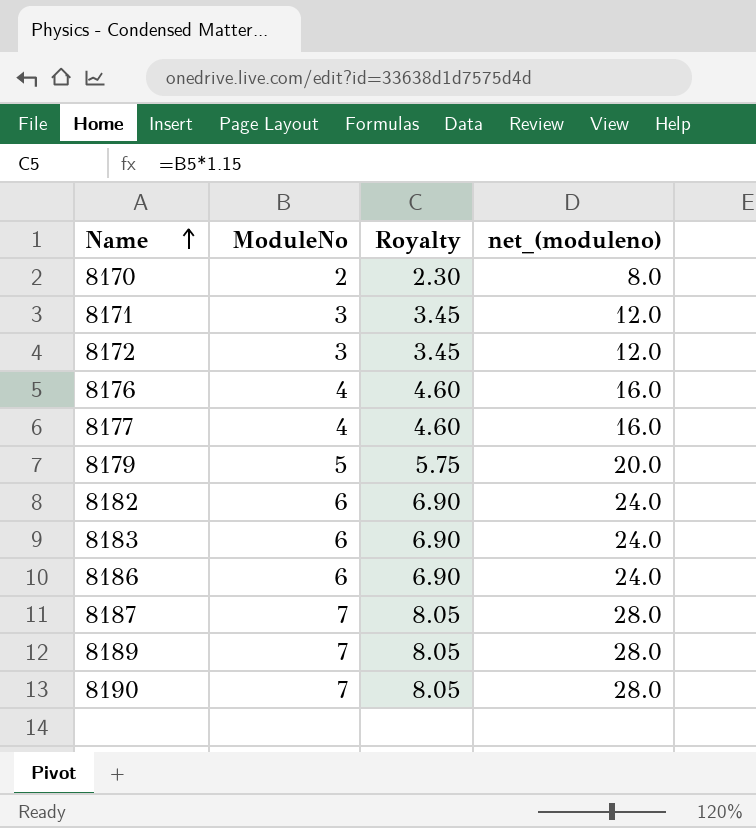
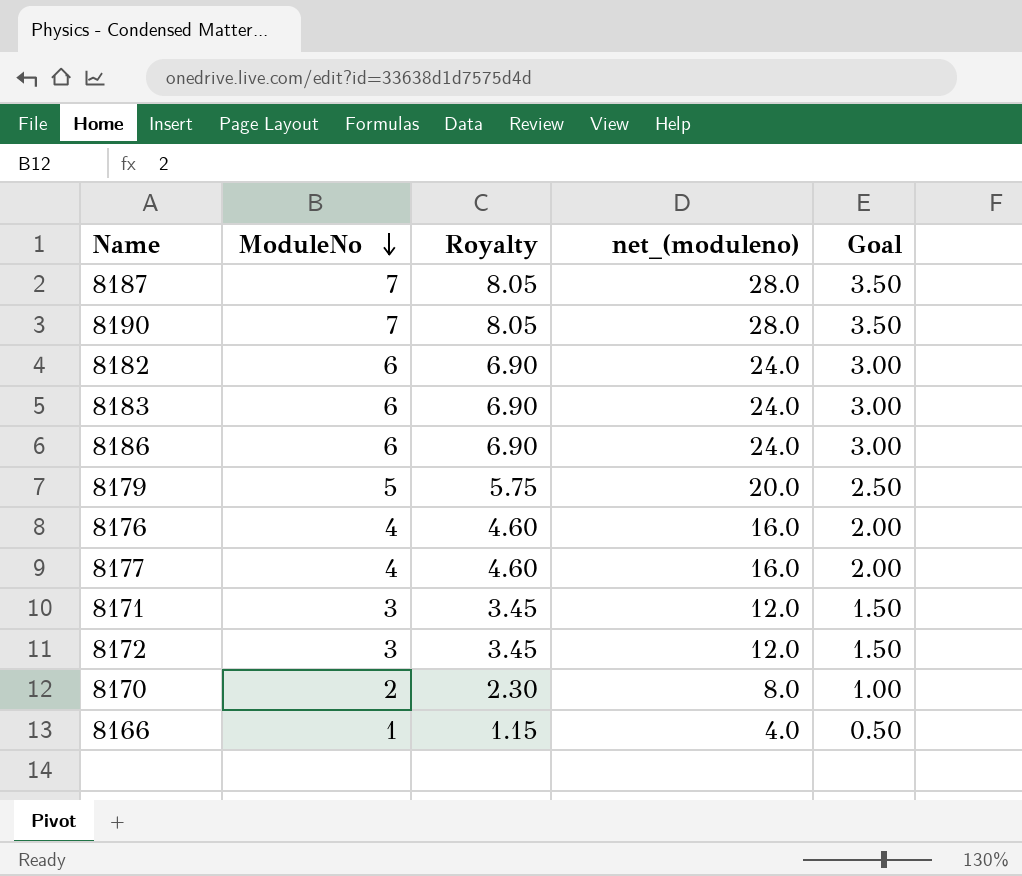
row order: Name ascending -> ModuleNo descending
column Goal | formula: none -> [ModuleNo] * 0.5
row 8189: 7 | 8.05 | 28.0 -> none
row 8166: none -> 1 | 1.15 | 4.0 | 0.50

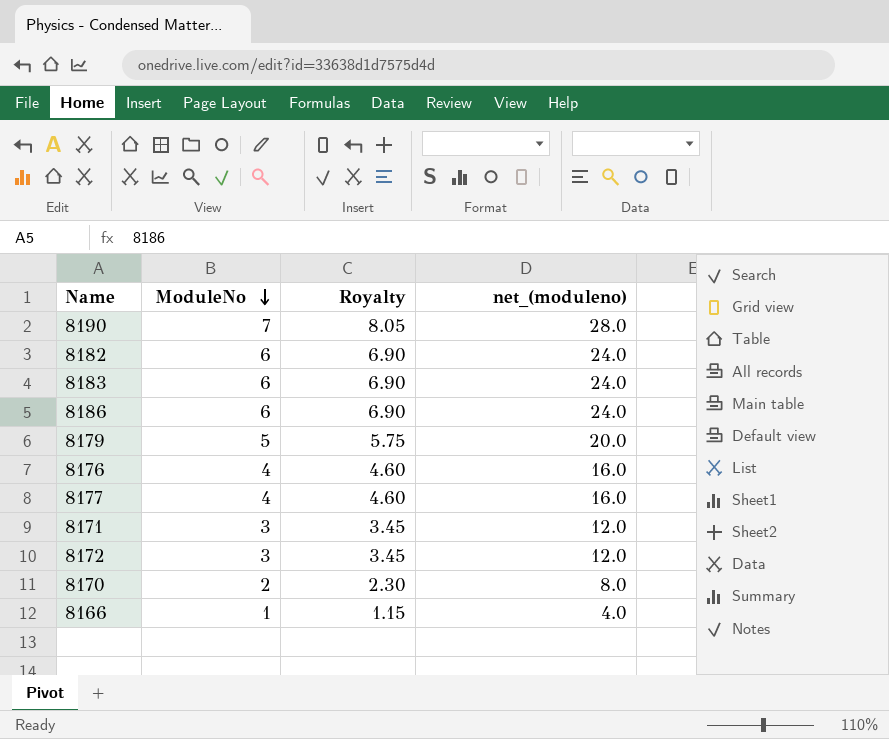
column Goal | formula: [ModuleNo] * 0.5 -> none
row 8187: 7 | 8.05 | 28.0 | 3.50 -> none

